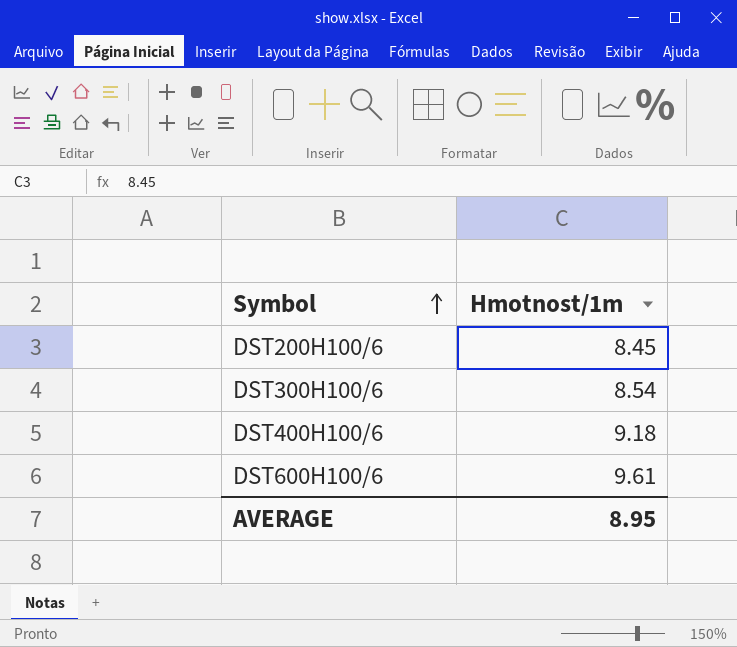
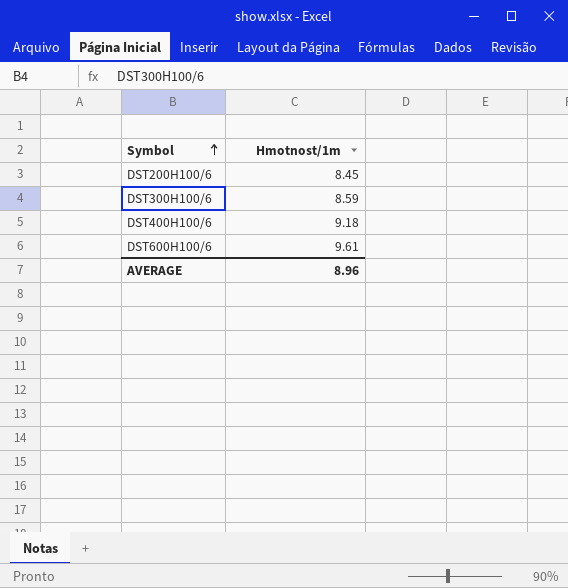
DST300H100/6 | Hmotnost/1m: 8.54 -> 8.59
AVERAGE | Hmotnost/1m: 8.95 -> 8.96

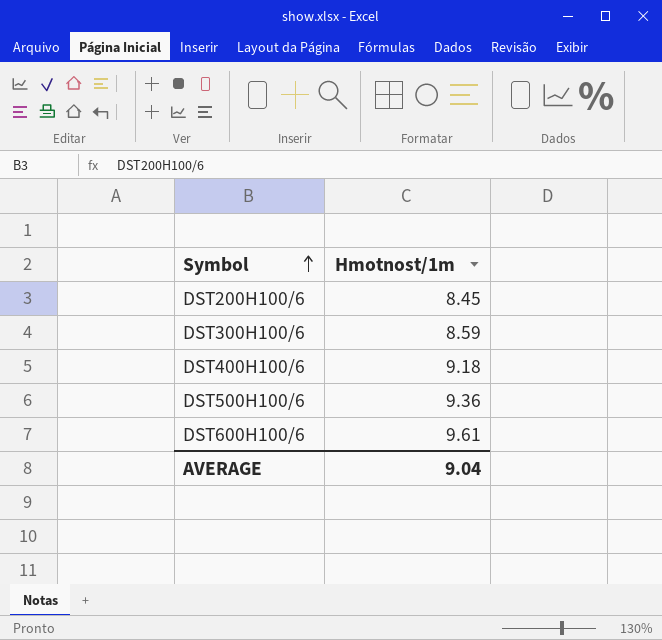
row DST500H100/6: none -> 9.36
AVERAGE | Hmotnost/1m: 8.96 -> 9.04

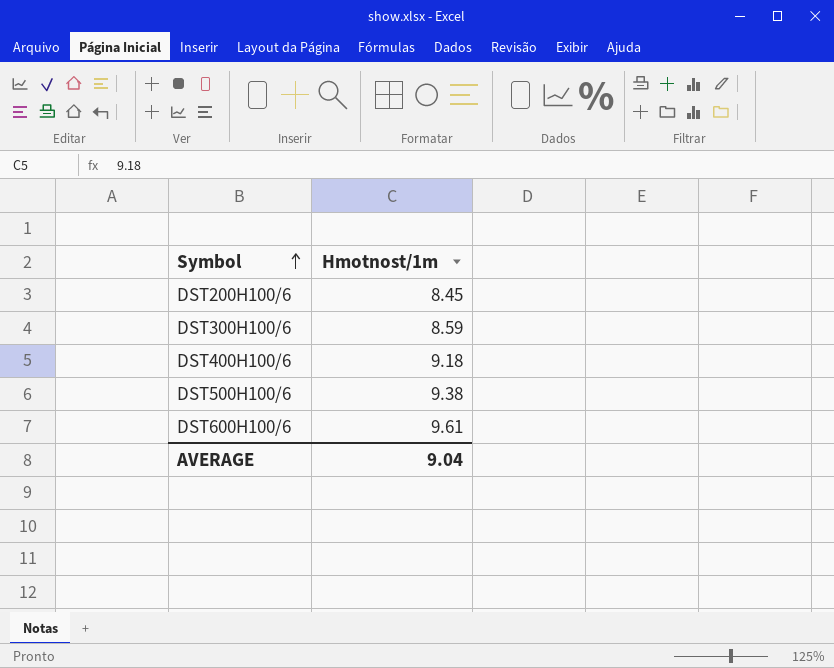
DST500H100/6 | Hmotnost/1m: 9.36 -> 9.38

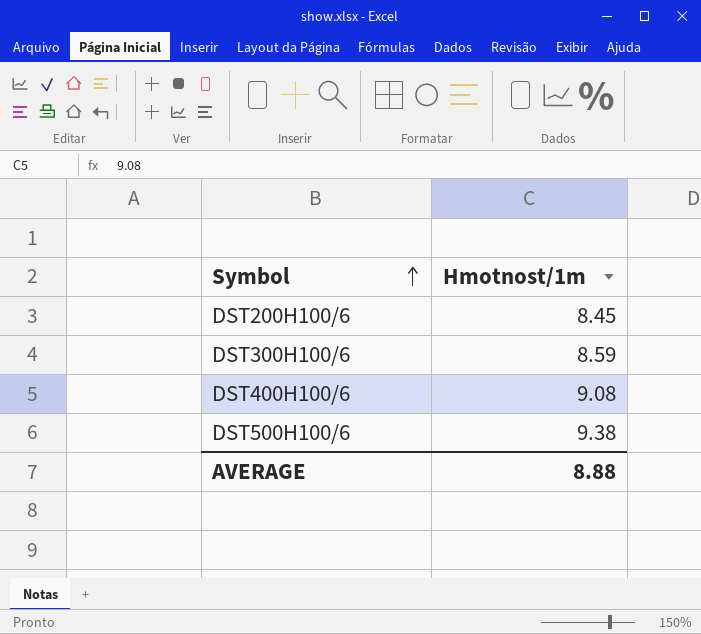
row DST600H100/6: 9.61 -> none
DST400H100/6 | Hmotnost/1m: 9.18 -> 9.08
AVERAGE | Hmotnost/1m: 9.04 -> 8.88

